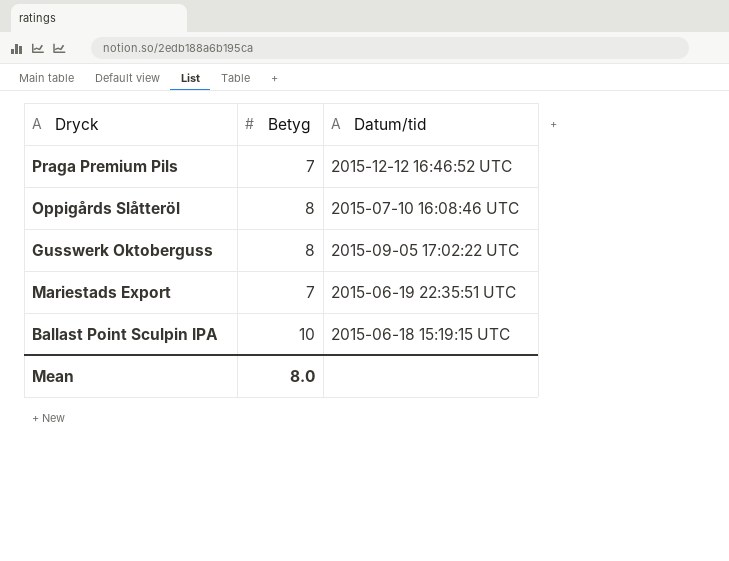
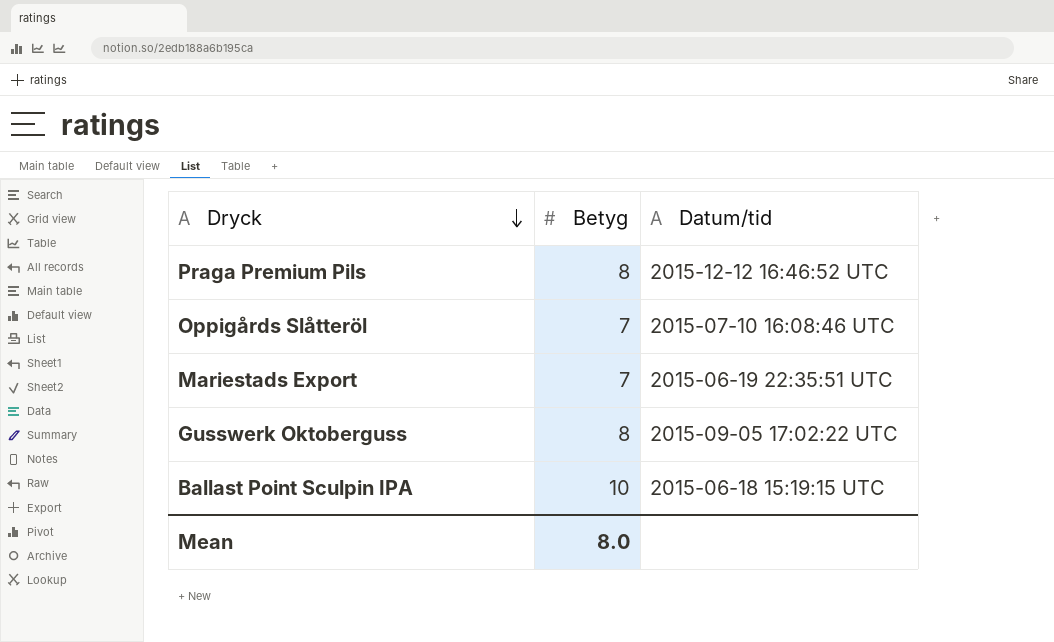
row order: none -> Dryck descending
Praga Premium Pils | Betyg: 7 -> 8
Oppigårds Slåtteröl | Betyg: 8 -> 7

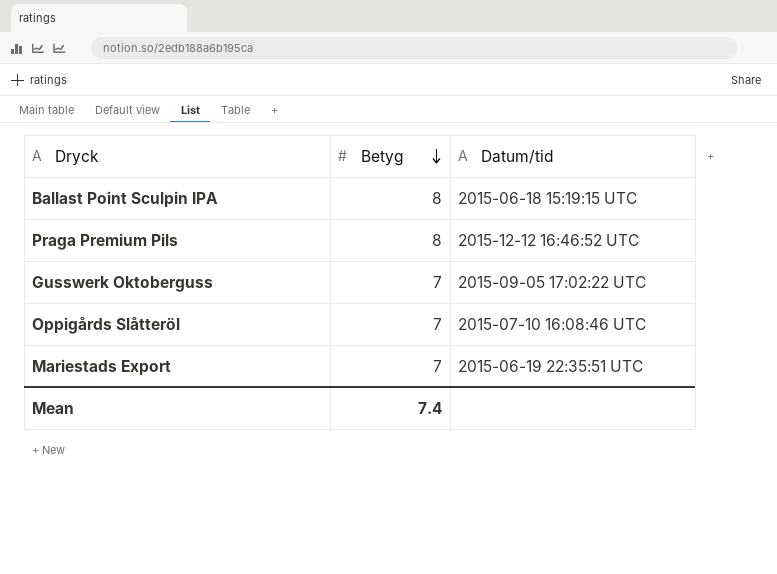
row order: Dryck descending -> Betyg descending
Ballast Point Sculpin IPA | Betyg: 10 -> 8
Gusswerk Oktoberguss | Betyg: 8 -> 7
Mean | Betyg: 8.0 -> 7.4

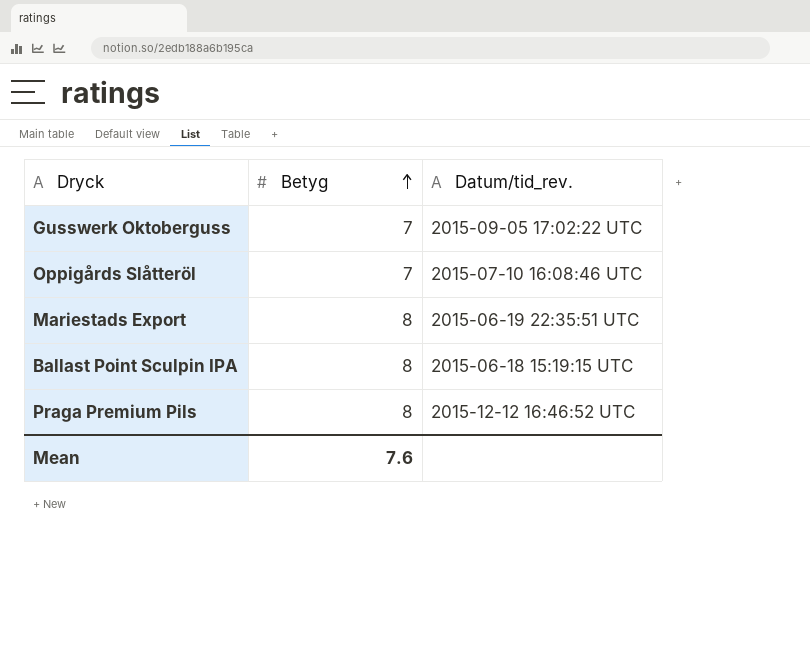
row order: Betyg descending -> Betyg ascending
column name: Datum/tid -> Datum/tid_rev.
Mariestads Export | Betyg: 7 -> 8
Mean | Betyg: 7.4 -> 7.6

